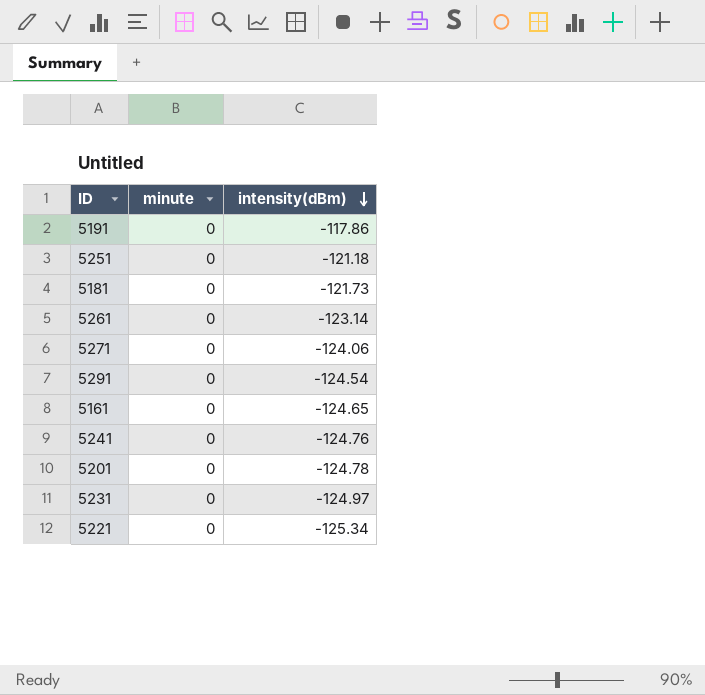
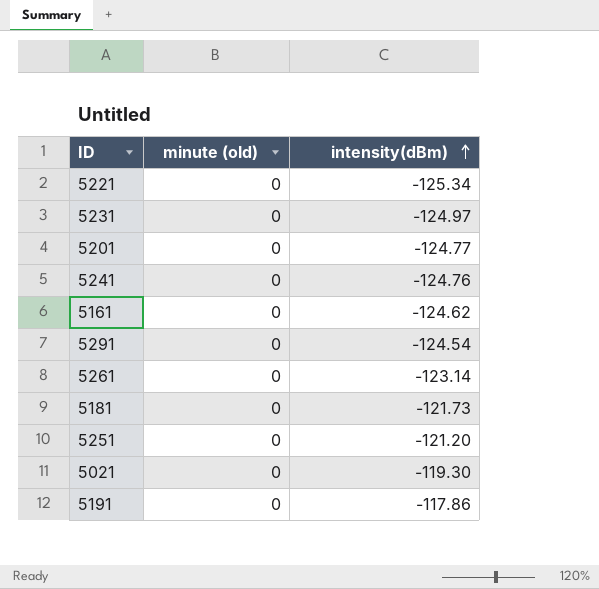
row order: intensity(dBm) descending -> intensity(dBm) ascending
column name: minute -> minute (old)
row 5271: 0 | -124.06 -> none
5201 | intensity(dBm): -124.78 -> -124.77
5161 | intensity(dBm): -124.65 -> -124.62
5251 | intensity(dBm): -121.18 -> -121.20
row 5021: none -> 0 | -119.30

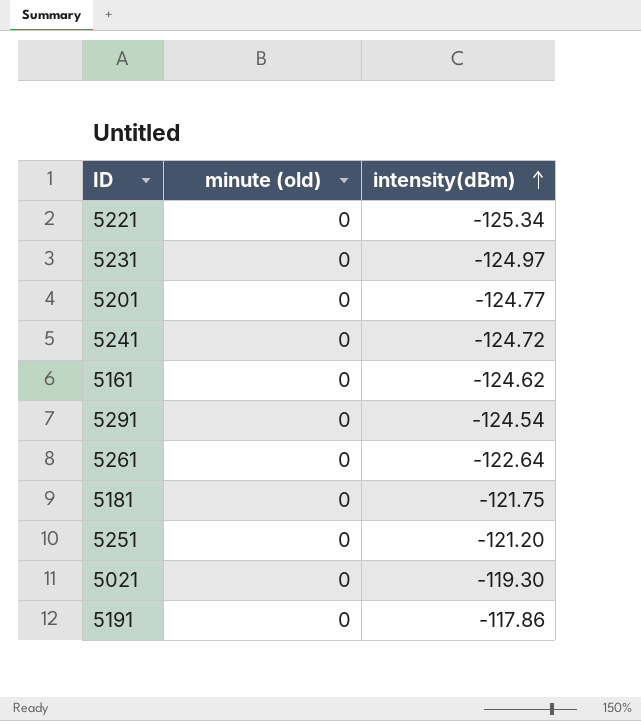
5241 | intensity(dBm): -124.76 -> -124.72
5261 | intensity(dBm): -123.14 -> -122.64
5181 | intensity(dBm): -121.73 -> -121.75

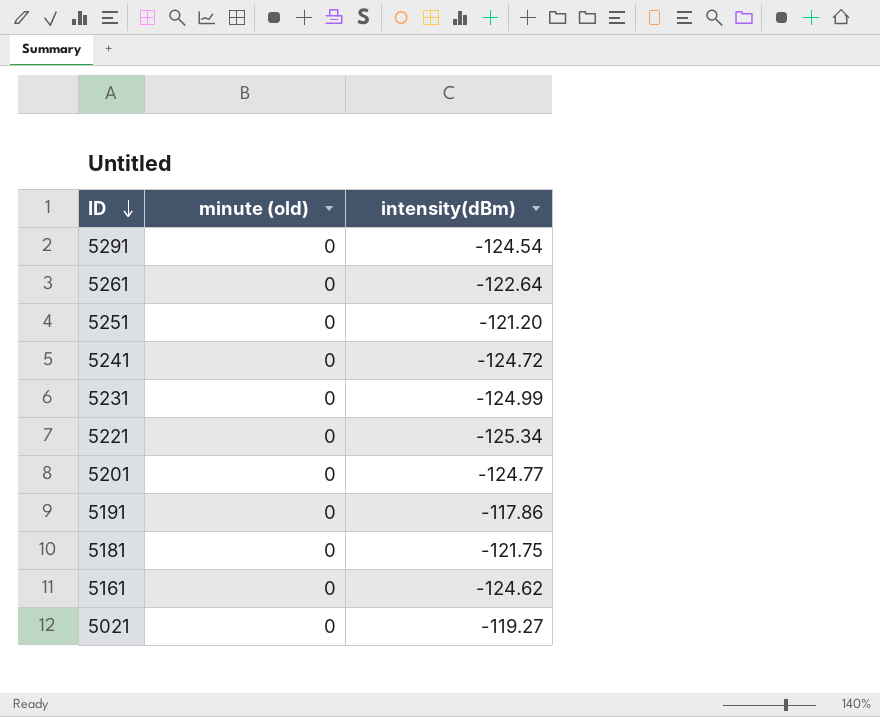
row order: intensity(dBm) ascending -> ID descending
5231 | intensity(dBm): -124.97 -> -124.99
5021 | intensity(dBm): -119.30 -> -119.27

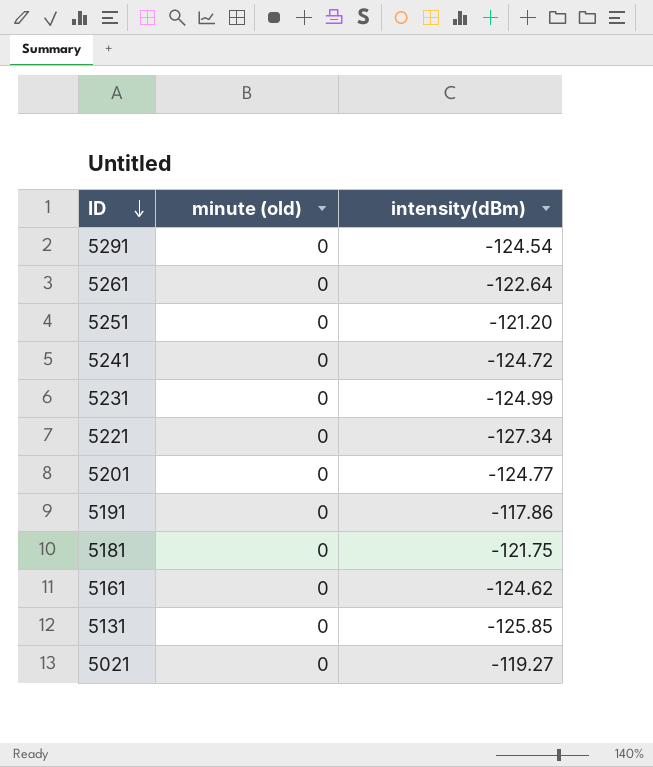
5221 | intensity(dBm): -125.34 -> -127.34
row 5131: none -> 0 | -125.85

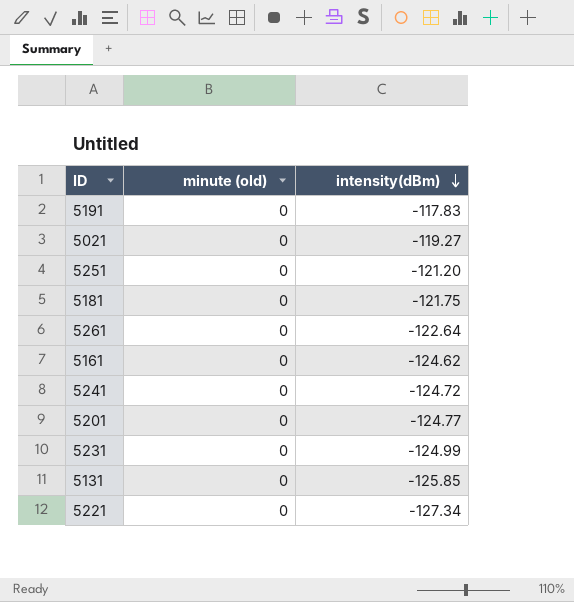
row order: ID descending -> intensity(dBm) descending
row 5291: 0 | -124.54 -> none
5191 | intensity(dBm): -117.86 -> -117.83

